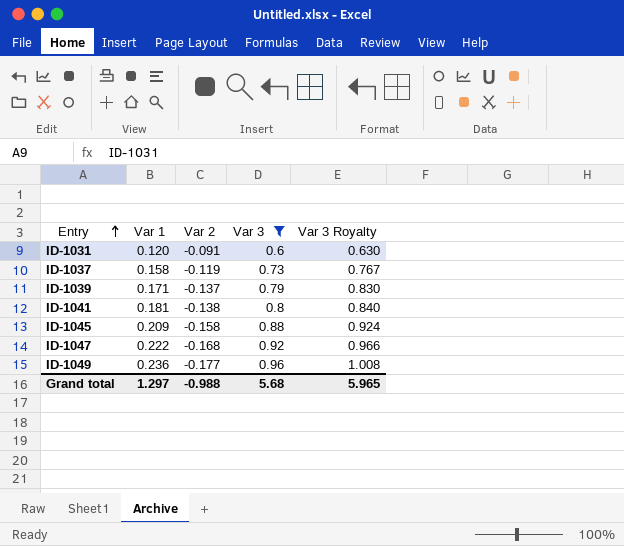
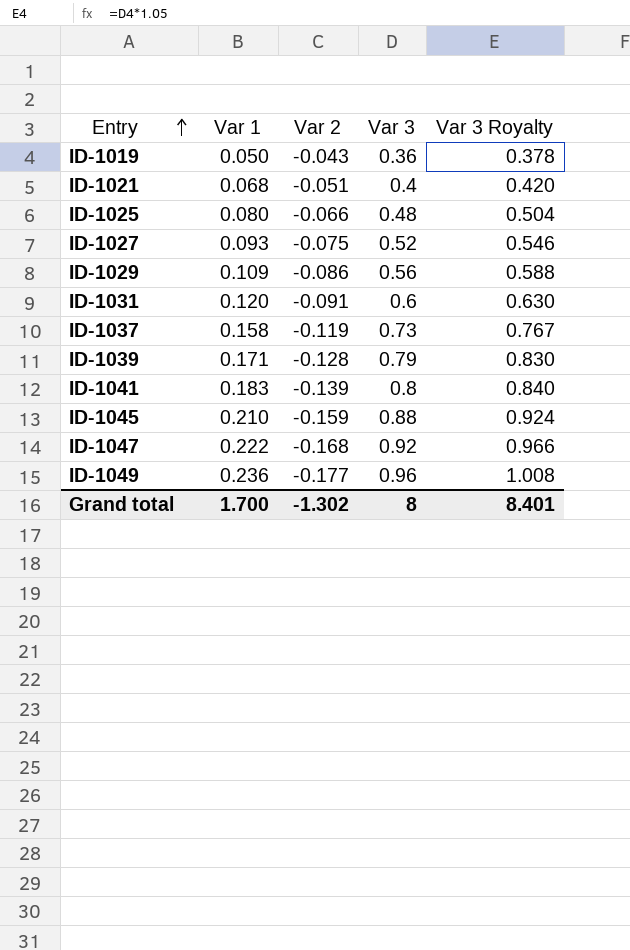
filter: Var 3 >= 0.6 -> none
ID-1039 | Var 2: -0.137 -> -0.128
ID-1041 | Var 1: 0.181 -> 0.183
ID-1041 | Var 2: -0.138 -> -0.139
ID-1045 | Var 1: 0.209 -> 0.210
ID-1045 | Var 2: -0.158 -> -0.159
Grand total | Var 1: 1.297 -> 1.700
Grand total | Var 2: -0.988 -> -1.302
Grand total | Var 3: 5.68 -> 8
Grand total | Var 3 Royalty: 5.965 -> 8.401

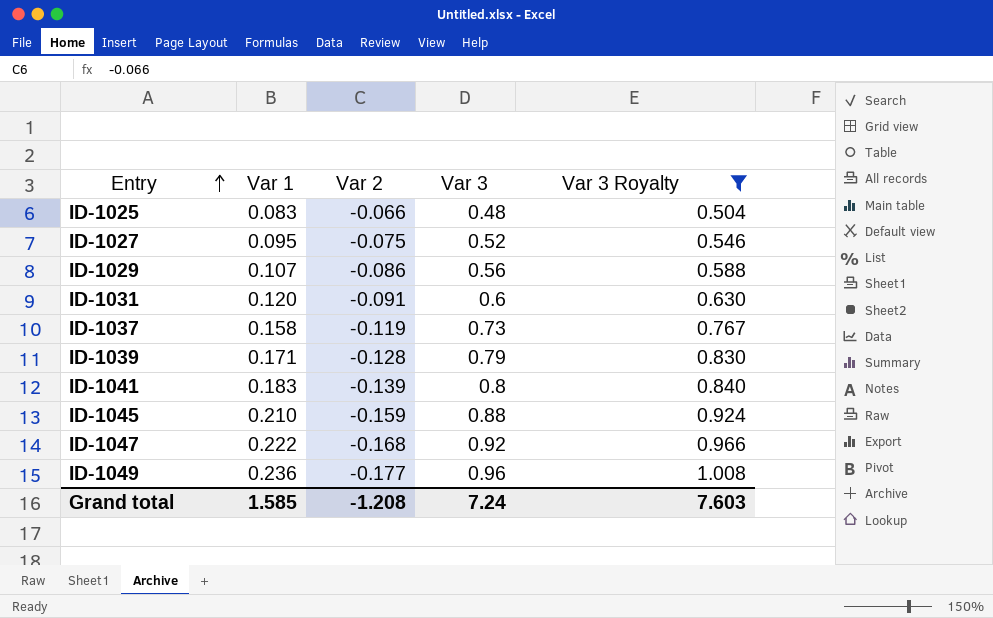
filter: none -> Var 3 Royalty >= 0.504
ID-1025 | Var 1: 0.080 -> 0.083
ID-1027 | Var 1: 0.093 -> 0.095
ID-1029 | Var 1: 0.109 -> 0.107
Grand total | Var 1: 1.700 -> 1.585
Grand total | Var 2: -1.302 -> -1.208
Grand total | Var 3: 8 -> 7.24
Grand total | Var 3 Royalty: 8.401 -> 7.603

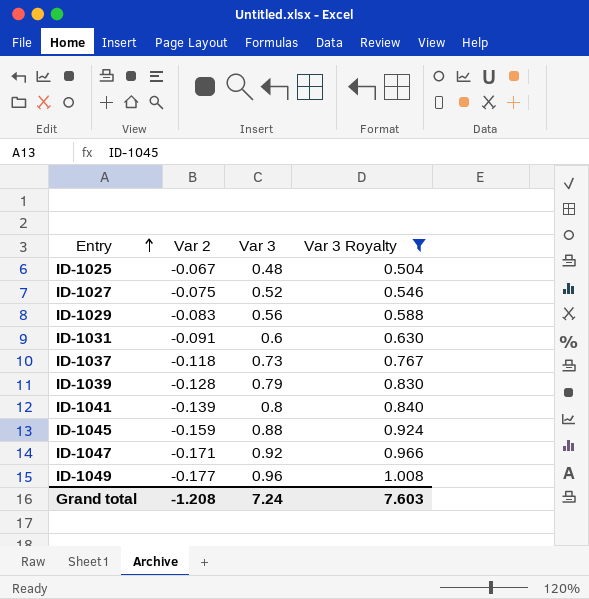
column Var 1 | position: 2 -> none
ID-1025 | Var 2: -0.066 -> -0.067
ID-1029 | Var 2: -0.086 -> -0.083
ID-1037 | Var 2: -0.119 -> -0.118
ID-1047 | Var 2: -0.168 -> -0.171

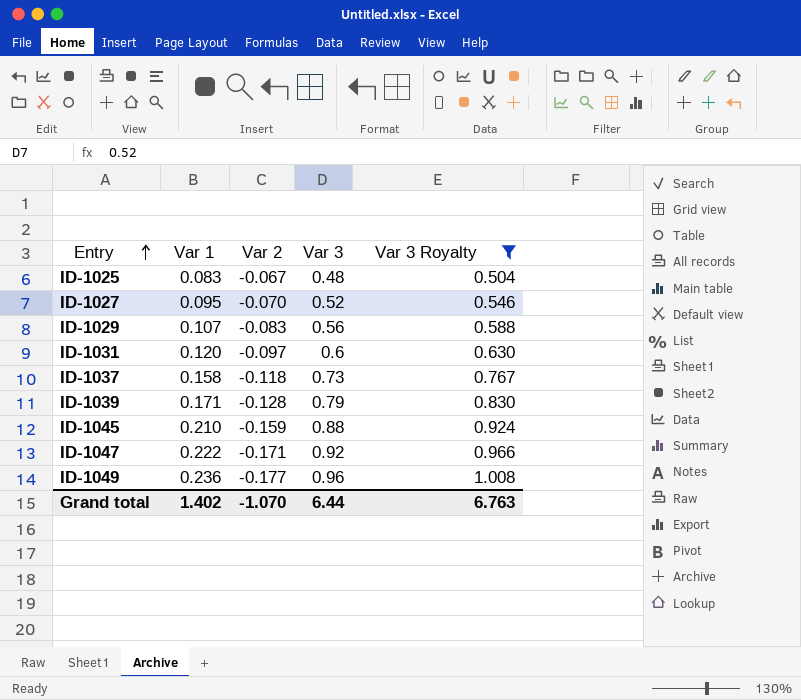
column Var 1 | position: none -> 2
row ID-1041: -0.139 | 0.8 | 0.840 -> none
ID-1027 | Var 2: -0.075 -> -0.070
ID-1031 | Var 2: -0.091 -> -0.097
Grand total | Var 2: -1.208 -> -1.070
Grand total | Var 3: 7.24 -> 6.44
Grand total | Var 3 Royalty: 7.603 -> 6.763

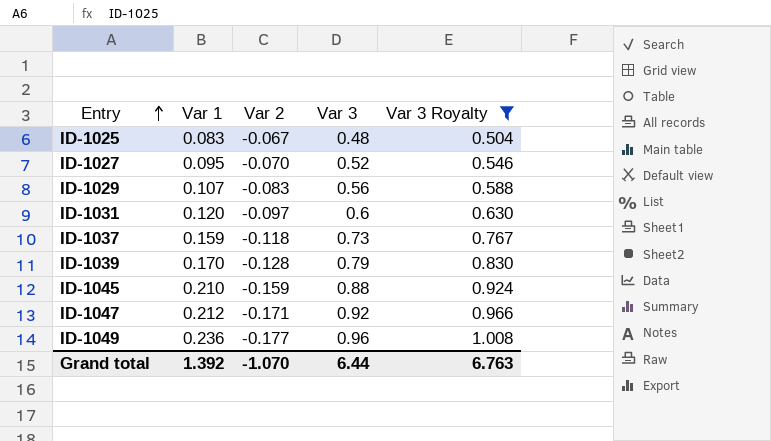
ID-1037 | Var 1: 0.158 -> 0.159
ID-1039 | Var 1: 0.171 -> 0.170
ID-1047 | Var 1: 0.222 -> 0.212
Grand total | Var 1: 1.402 -> 1.392

